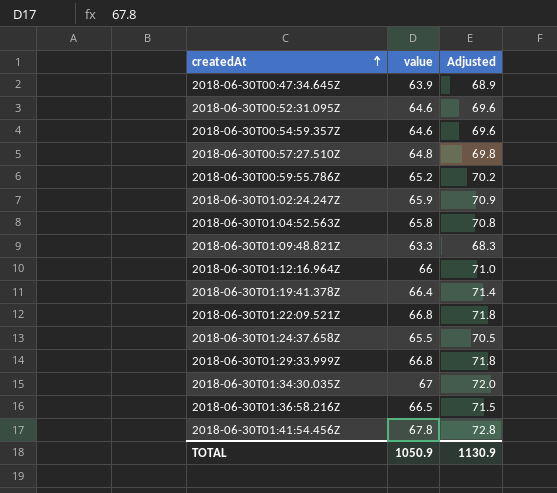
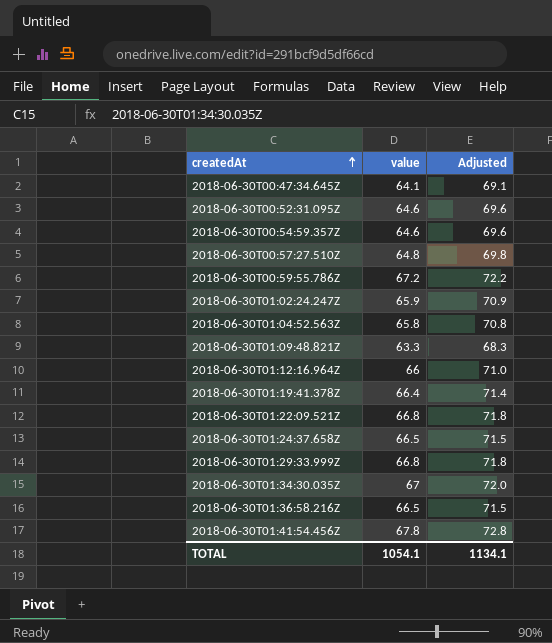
2018-06-30T00:47:34.645Z | value: 63.9 -> 64.1
2018-06-30T00:47:34.645Z | Adjusted: 68.9 -> 69.1
2018-06-30T00:59:55.786Z | value: 65.2 -> 67.2
2018-06-30T00:59:55.786Z | Adjusted: 70.2 -> 72.2
2018-06-30T01:24:37.658Z | value: 65.5 -> 66.5
2018-06-30T01:24:37.658Z | Adjusted: 70.5 -> 71.5
TOTAL | value: 1050.9 -> 1054.1
TOTAL | Adjusted: 1130.9 -> 1134.1

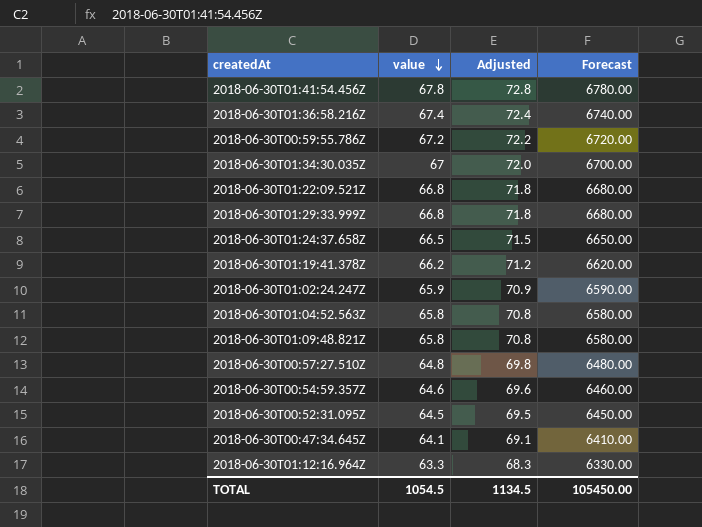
row order: createdAt ascending -> value descending
column Forecast | formula: none -> [value] * 100
2018-06-30T01:36:58.216Z | value: 66.5 -> 67.4
2018-06-30T01:36:58.216Z | Adjusted: 71.5 -> 72.4
2018-06-30T01:19:41.378Z | value: 66.4 -> 66.2
2018-06-30T01:19:41.378Z | Adjusted: 71.4 -> 71.2
2018-06-30T01:09:48.821Z | value: 63.3 -> 65.8
2018-06-30T01:09:48.821Z | Adjusted: 68.3 -> 70.8
2018-06-30T00:52:31.095Z | value: 64.6 -> 64.5
2018-06-30T00:52:31.095Z | Adjusted: 69.6 -> 69.5
2018-06-30T01:12:16.964Z | value: 66 -> 63.3
2018-06-30T01:12:16.964Z | Adjusted: 71.0 -> 68.3
TOTAL | value: 1054.1 -> 1054.5
TOTAL | Adjusted: 1134.1 -> 1134.5

